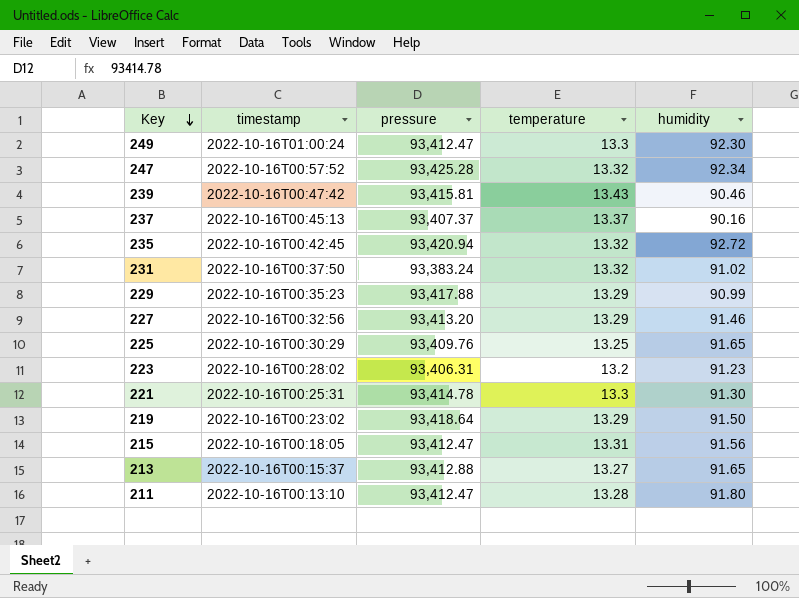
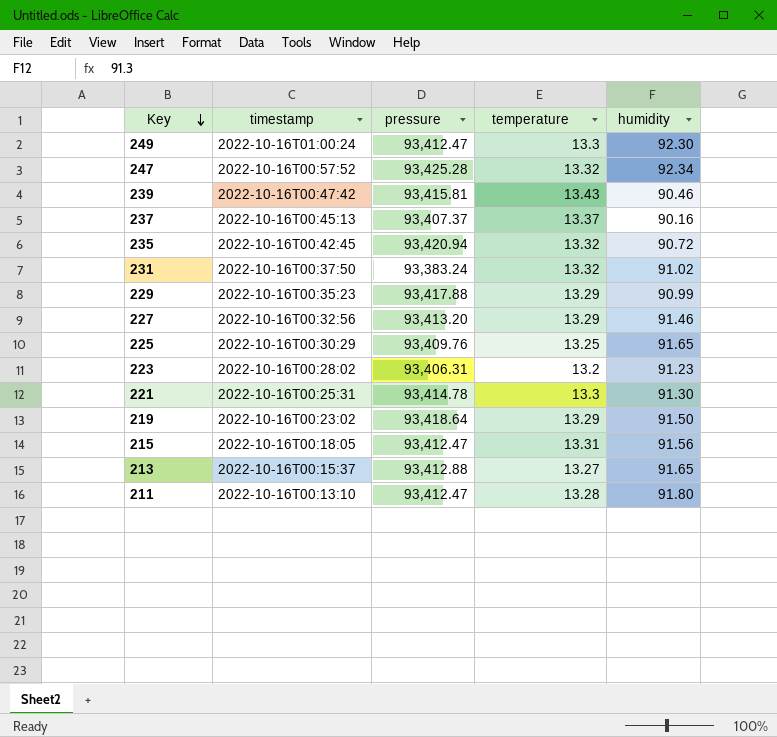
235 | humidity: 92.72 -> 90.72

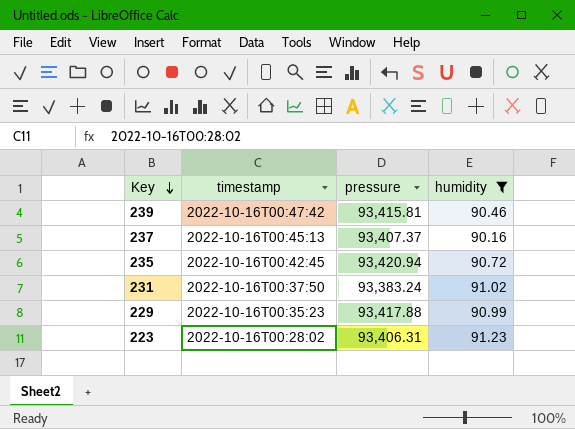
filter: none -> humidity <= 91.23
column temperature | position: 4 -> none

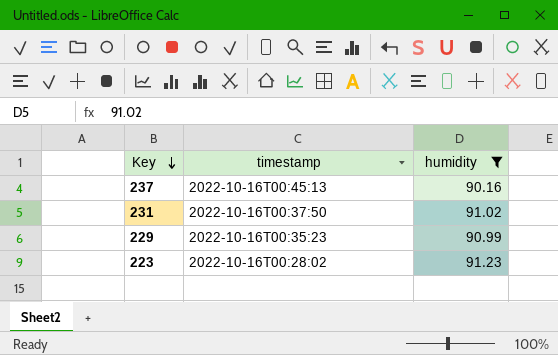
column pressure | position: 3 -> none
row 239: 2022-10-16T00:47:42 | 93,415.81 | 90.46 -> none
row 235: 2022-10-16T00:42:45 | 93,420.94 | 90.72 -> none

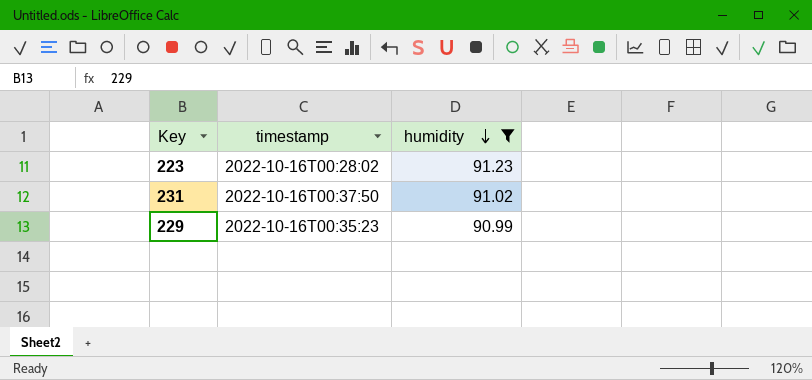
row order: Key descending -> humidity descending
row 237: 2022-10-16T00:45:13 | 90.16 -> none

